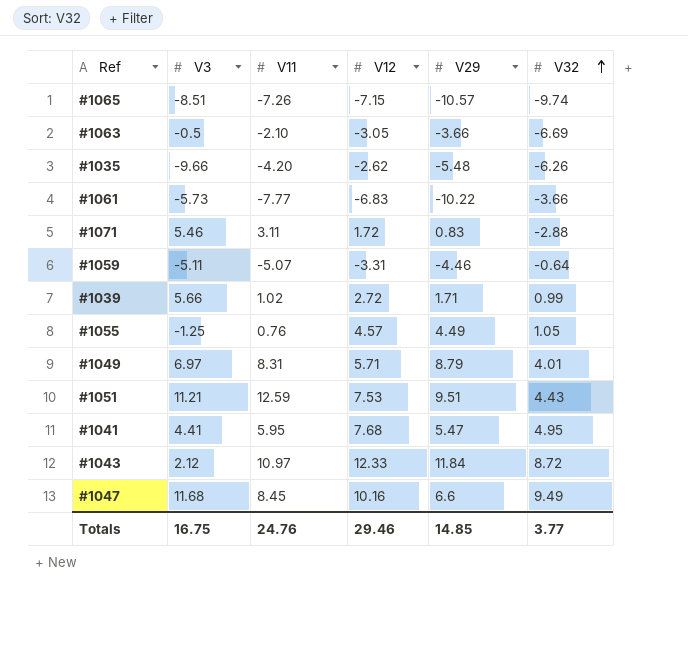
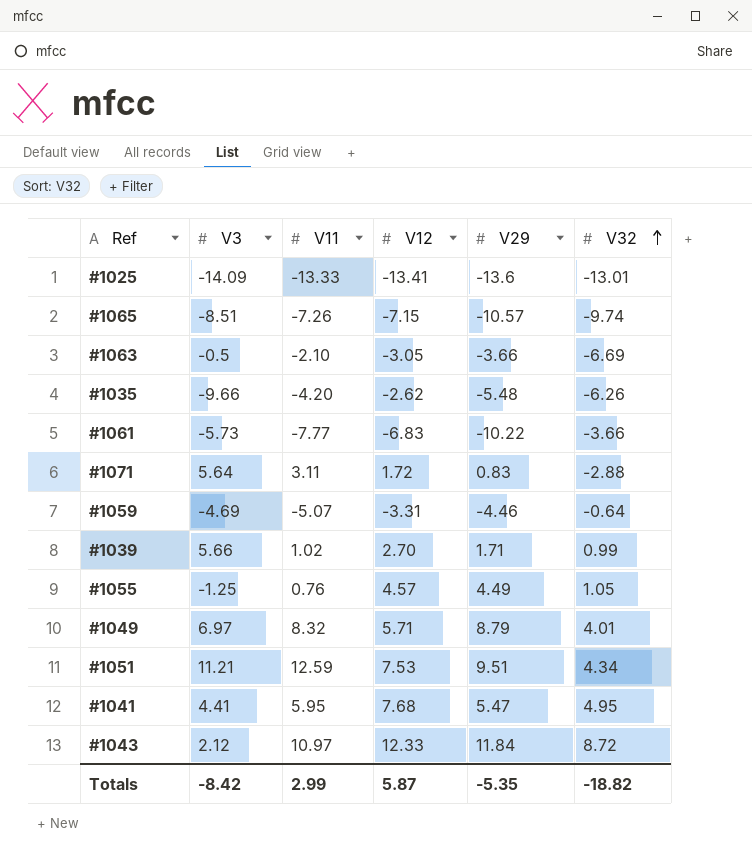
row #1047: 11.68 | 8.45 | 10.16 | 6.6 | 9.49 -> none
row #1025: none -> -14.09 | -13.33 | -13.41 | -13.6 | -13.01
#1071 | V3: 5.46 -> 5.64
#1059 | V3: -5.11 -> -4.69
#1039 | V12: 2.72 -> 2.70
#1049 | V11: 8.31 -> 8.32
#1051 | V32: 4.43 -> 4.34
Totals | V3: 16.75 -> -8.42
Totals | V11: 24.76 -> 2.99
Totals | V12: 29.46 -> 5.87
Totals | V29: 14.85 -> -5.35
Totals | V32: 3.77 -> -18.82

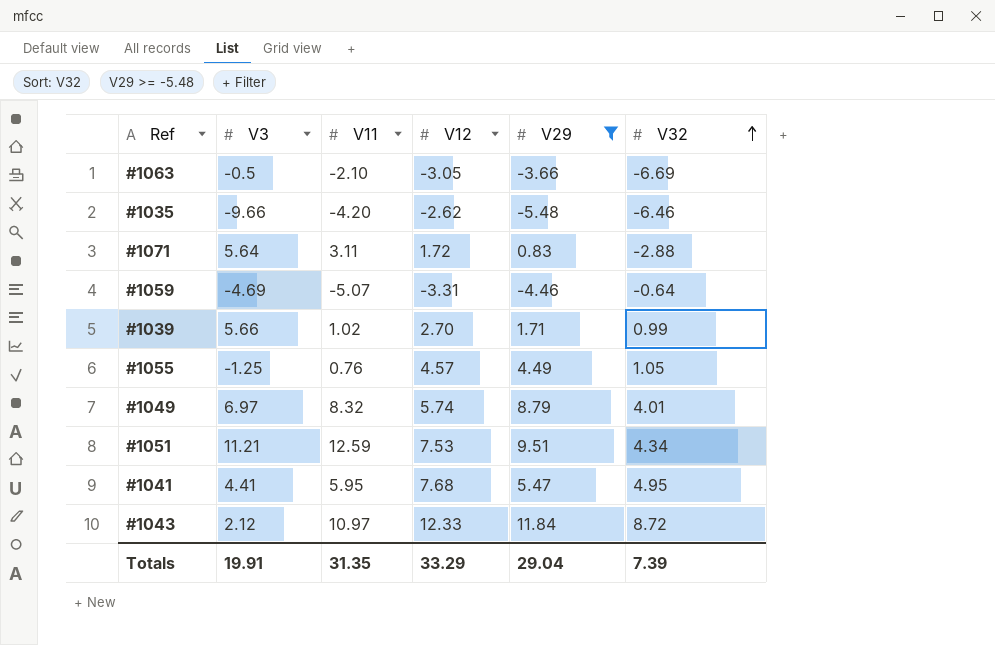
filter: none -> V29 >= -5.48
#1035 | V32: -6.26 -> -6.46
#1049 | V12: 5.71 -> 5.74
Totals | V3: -8.42 -> 19.91
Totals | V11: 2.99 -> 31.35
Totals | V12: 5.87 -> 33.29
Totals | V29: -5.35 -> 29.04
Totals | V32: -18.82 -> 7.39

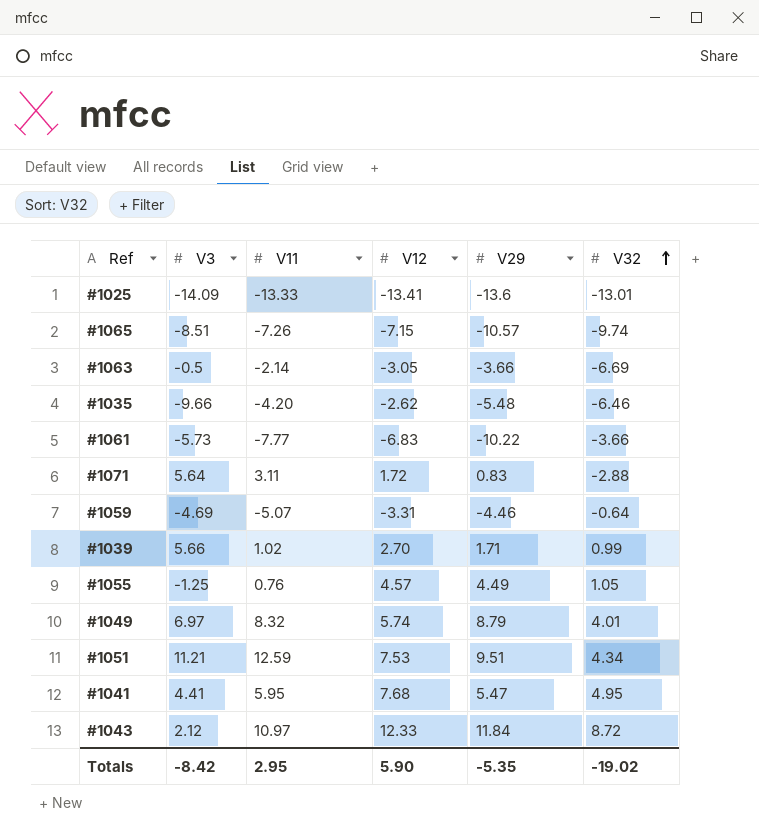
filter: V29 >= -5.48 -> none
#1063 | V11: -2.10 -> -2.14
Totals | V3: 19.91 -> -8.42
Totals | V11: 31.35 -> 2.95
Totals | V12: 33.29 -> 5.90
Totals | V29: 29.04 -> -5.35
Totals | V32: 7.39 -> -19.02

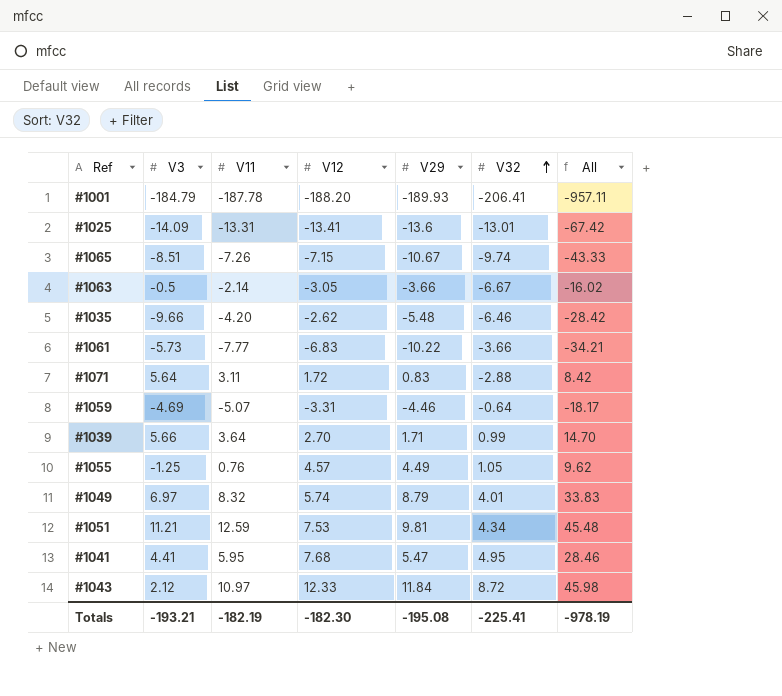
column All | formula: none -> [V3] + [V11] + [V12] + [V29] + [V32]
row #1001: none -> -184.79 | -187.78 | -188.20 | -189.93 | -206.41 | -957.11
#1025 | V11: -13.33 -> -13.31
#1065 | V29: -10.57 -> -10.67
#1063 | V32: -6.69 -> -6.67
#1039 | V11: 1.02 -> 3.64
#1051 | V29: 9.51 -> 9.81
Totals | V3: -8.42 -> -193.21
Totals | V11: 2.95 -> -182.19
Totals | V12: 5.90 -> -182.30
Totals | V29: -5.35 -> -195.08
Totals | V32: -19.02 -> -225.41

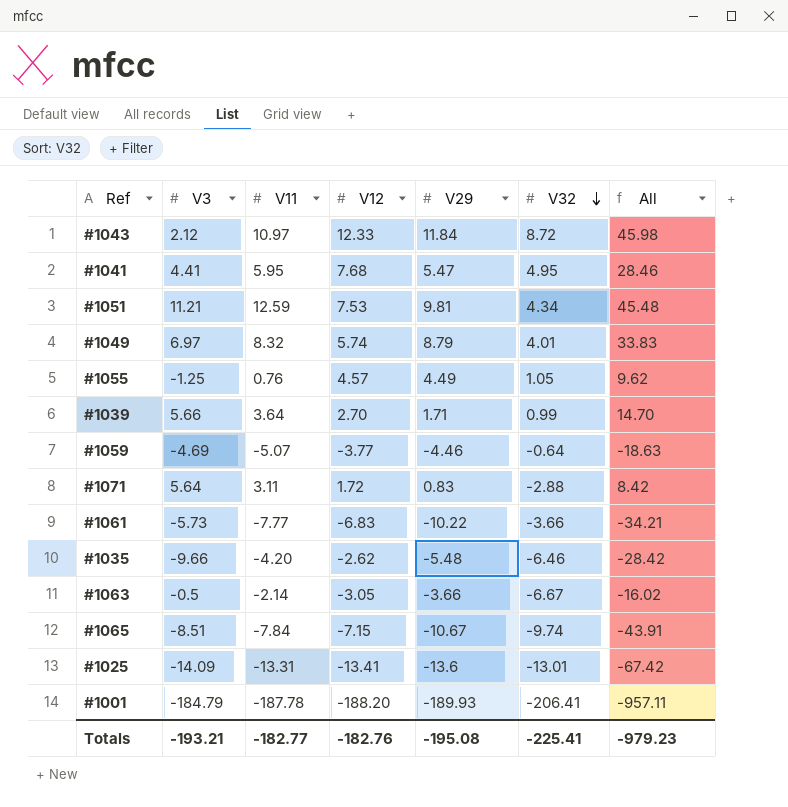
row order: V32 ascending -> V32 descending
#1059 | V12: -3.31 -> -3.77
#1059 | All: -18.17 -> -18.63
#1065 | V11: -7.26 -> -7.84
#1065 | All: -43.33 -> -43.91
Totals | V11: -182.19 -> -182.77
Totals | V12: -182.30 -> -182.76
Totals | All: -978.19 -> -979.23

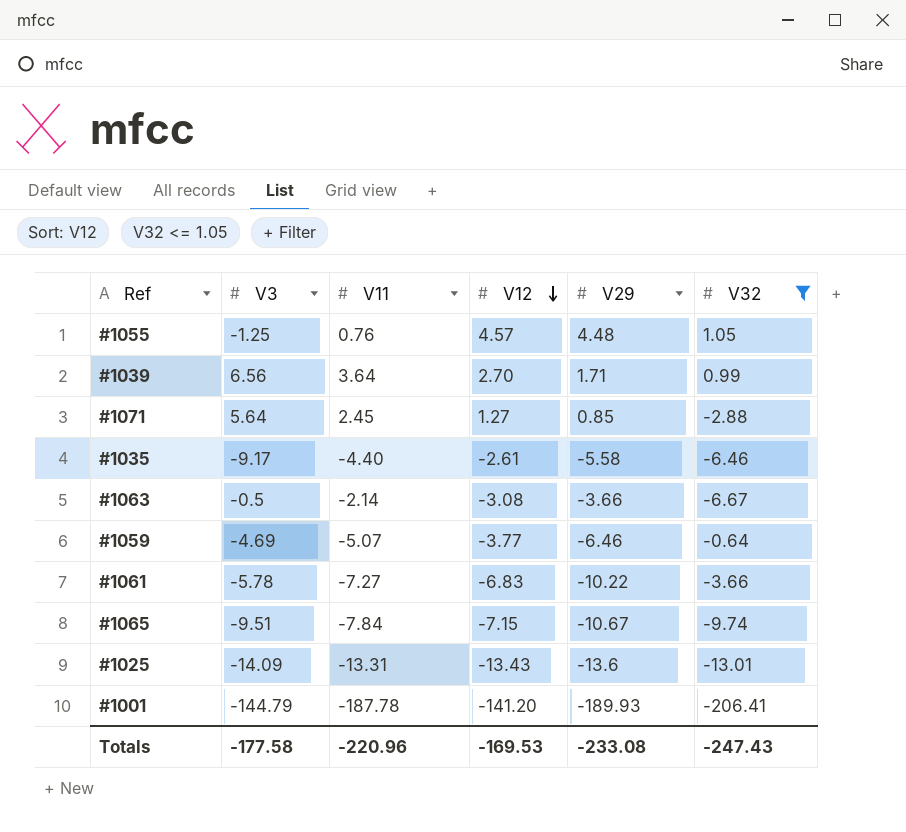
filter: none -> V32 <= 1.05
row order: V32 descending -> V12 descending
column All | formula: [V3] + [V11] + [V12] + [V29] + [V32] -> none
#1055 | V29: 4.49 -> 4.48
#1039 | V3: 5.66 -> 6.56
#1071 | V11: 3.11 -> 2.45
#1071 | V12: 1.72 -> 1.27
#1071 | V29: 0.83 -> 0.85
#1035 | V3: -9.66 -> -9.17
#1035 | V11: -4.20 -> -4.40
#1035 | V12: -2.62 -> -2.61
#1035 | V29: -5.48 -> -5.58
#1063 | V12: -3.05 -> -3.08
#1059 | V29: -4.46 -> -6.46
#1061 | V3: -5.73 -> -5.78
#1061 | V11: -7.77 -> -7.27
#1065 | V3: -8.51 -> -9.51
#1025 | V12: -13.41 -> -13.43
#1001 | V3: -184.79 -> -144.79
#1001 | V12: -188.20 -> -141.20
Totals | V3: -193.21 -> -177.58
Totals | V11: -182.77 -> -220.96
Totals | V12: -182.76 -> -169.53
Totals | V29: -195.08 -> -233.08
Totals | V32: -225.41 -> -247.43

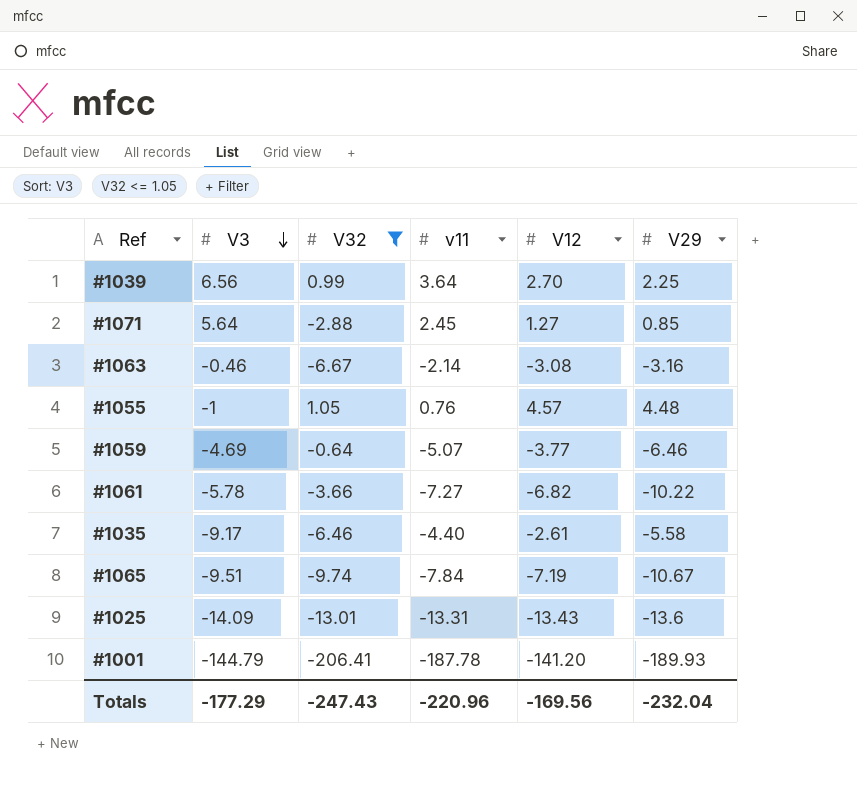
row order: V12 descending -> V3 descending
column V32 | position: 6 -> 3
column name: V11 -> v11
#1039 | V29: 1.71 -> 2.25
#1063 | V3: -0.5 -> -0.46
#1063 | V29: -3.66 -> -3.16
#1055 | V3: -1.25 -> -1
#1061 | V12: -6.83 -> -6.82
#1065 | V12: -7.15 -> -7.19
Totals | V3: -177.58 -> -177.29
Totals | V12: -169.53 -> -169.56
Totals | V29: -233.08 -> -232.04

